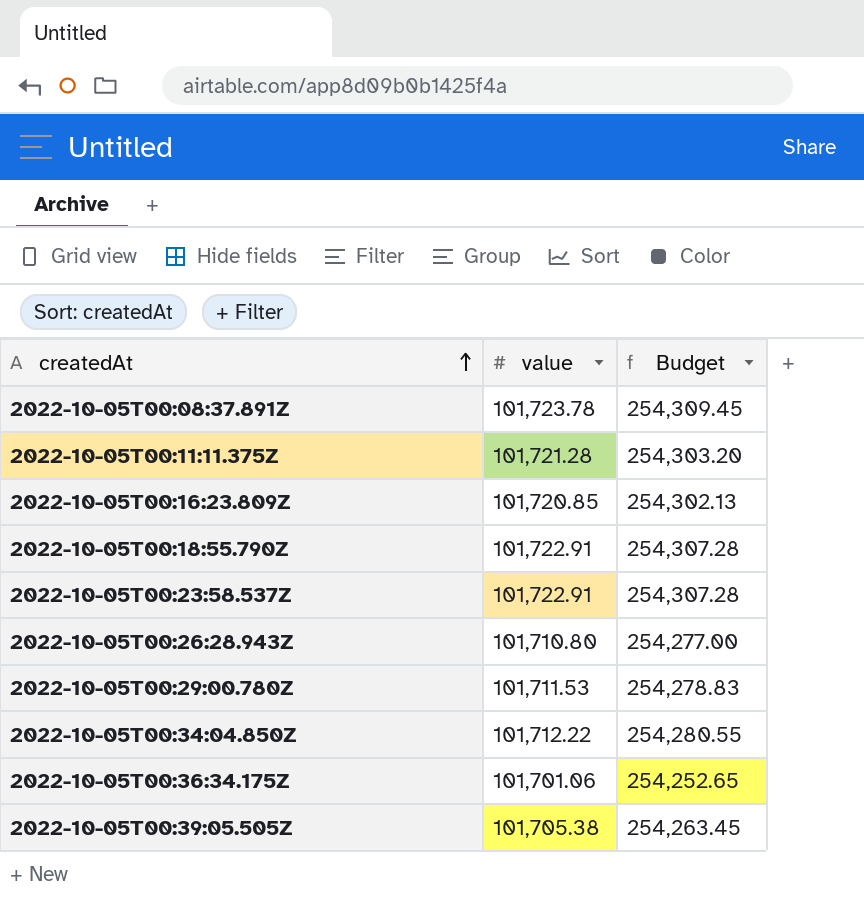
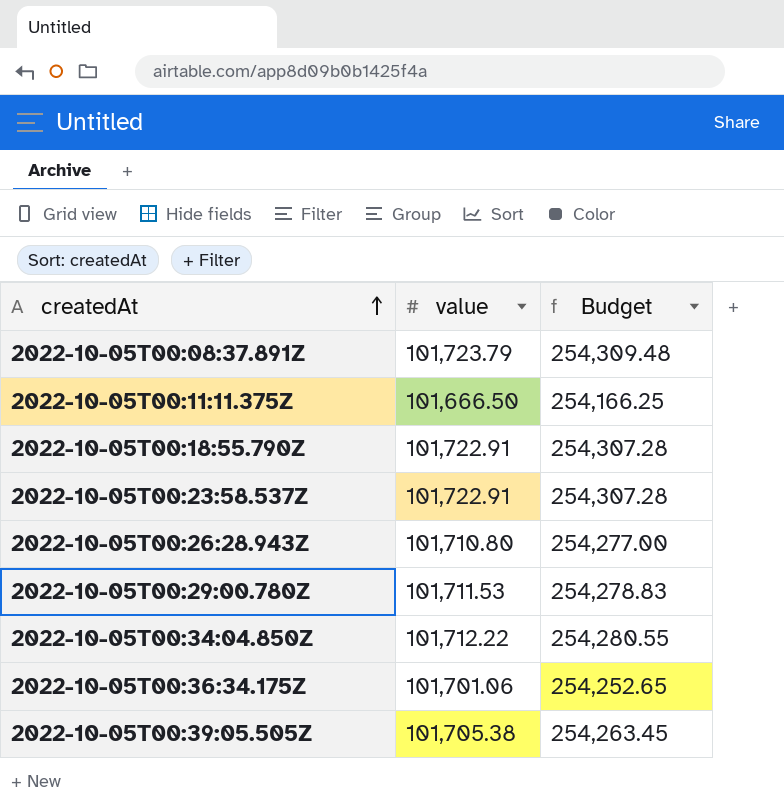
row 2022-10-05T00:16:23.809Z: 101,720.85 | 254,302.13 -> none
2022-10-05T00:08:37.891Z | value: 101,723.78 -> 101,723.79
2022-10-05T00:08:37.891Z | Budget: 254,309.45 -> 254,309.48
2022-10-05T00:11:11.375Z | value: 101,721.28 -> 101,666.50
2022-10-05T00:11:11.375Z | Budget: 254,303.20 -> 254,166.25

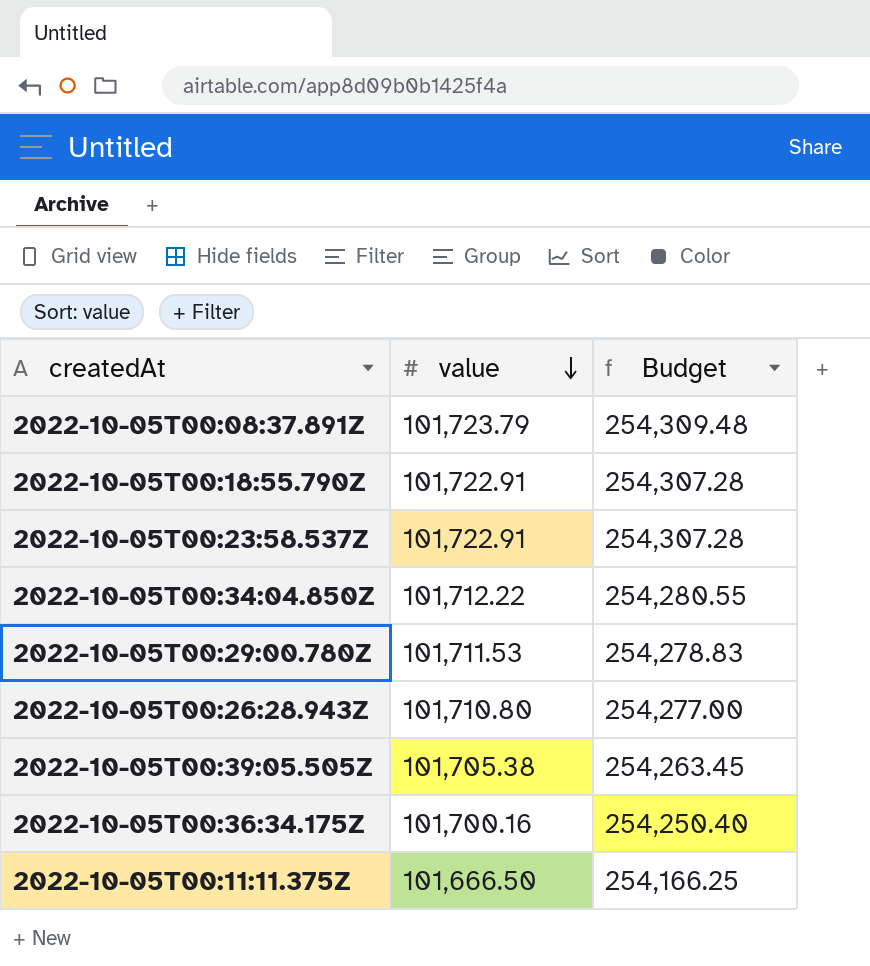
row order: createdAt ascending -> value descending
2022-10-05T00:36:34.175Z | value: 101,701.06 -> 101,700.16
2022-10-05T00:36:34.175Z | Budget: 254,252.65 -> 254,250.40

